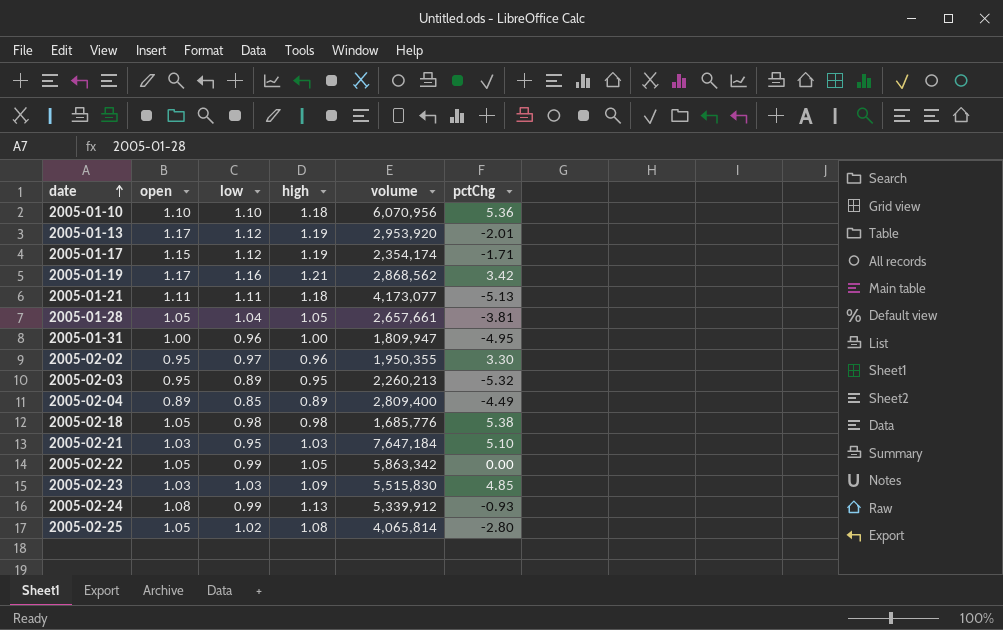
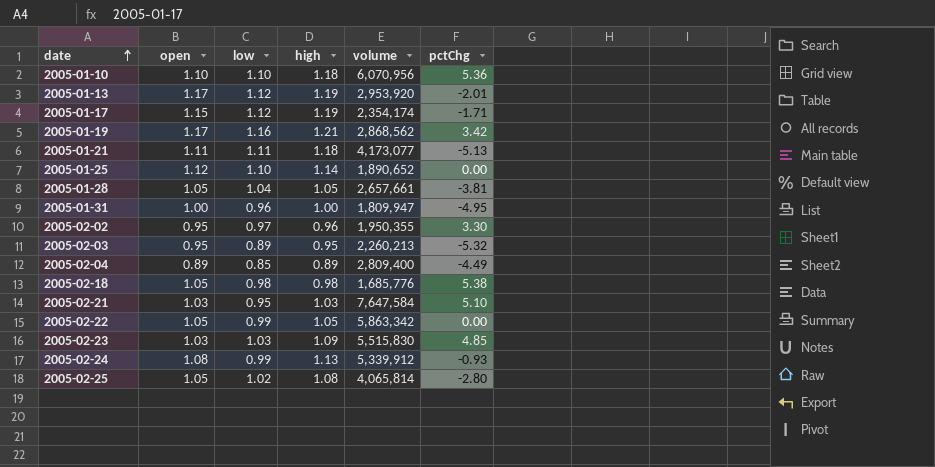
row 2005-01-25: none -> 1.12 | 1.10 | 1.14 | 1,890,652 | 0.00
2005-02-21 | volume: 7,647,184 -> 7,647,584

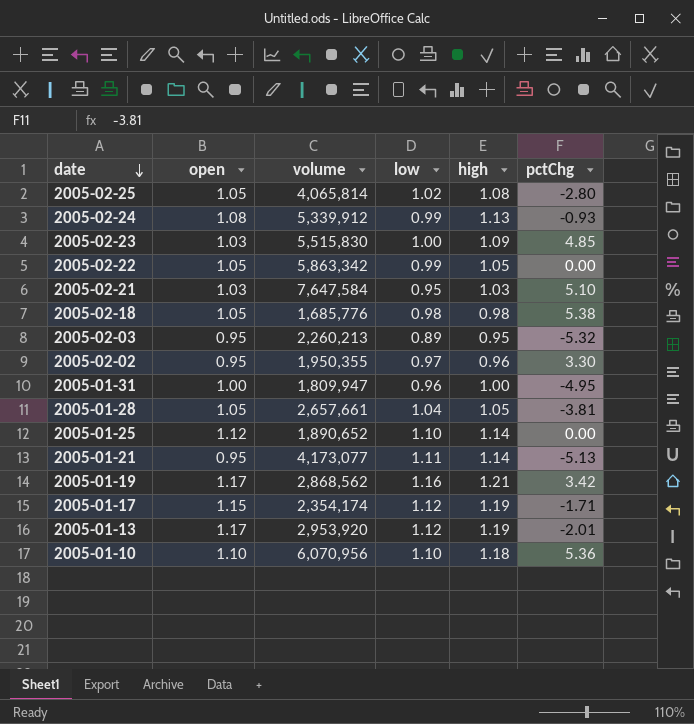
row order: date ascending -> date descending
column volume | position: 5 -> 3
row 2005-02-04: 0.89 | 0.85 | 0.89 | 2,809,400 | -4.49 -> none
2005-02-23 | low: 1.03 -> 1.00
2005-01-21 | open: 1.11 -> 0.95
2005-01-21 | high: 1.18 -> 1.14

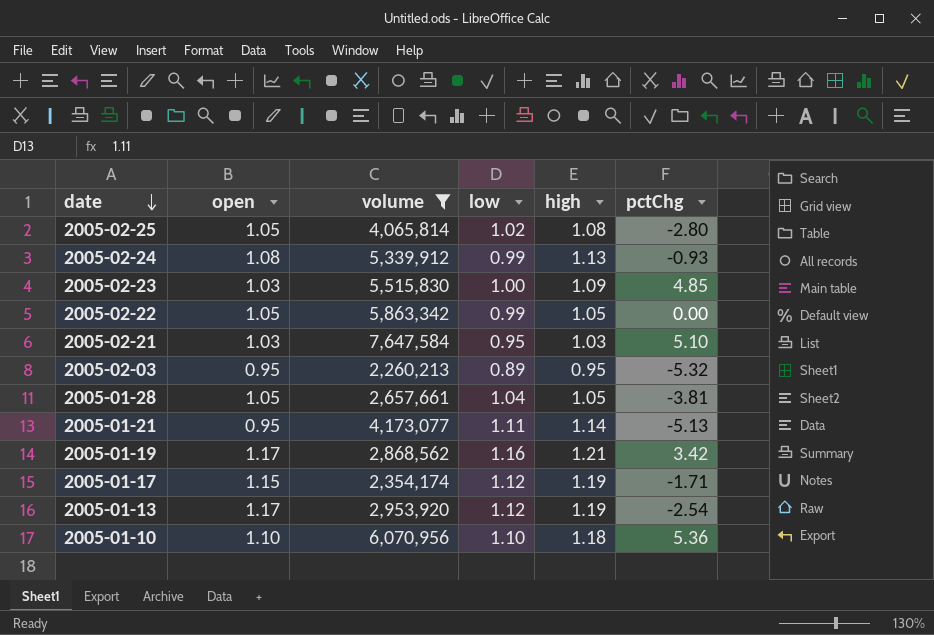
filter: none -> volume >= 2,260,213
2005-01-13 | pctChg: -2.01 -> -2.54

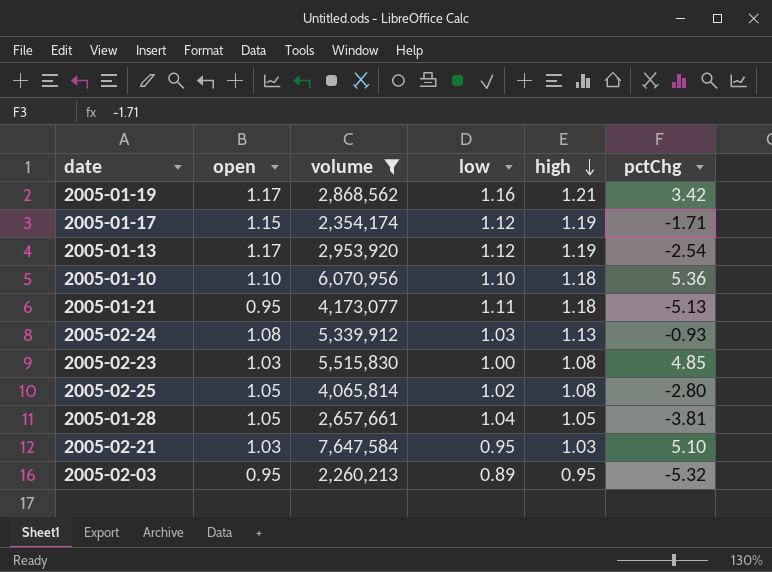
row order: date descending -> high descending
row 2005-02-22: 1.05 | 5,863,342 | 0.99 | 1.05 | 0.00 -> none
2005-01-21 | high: 1.14 -> 1.18
2005-02-24 | low: 0.99 -> 1.03
2005-02-23 | high: 1.09 -> 1.08

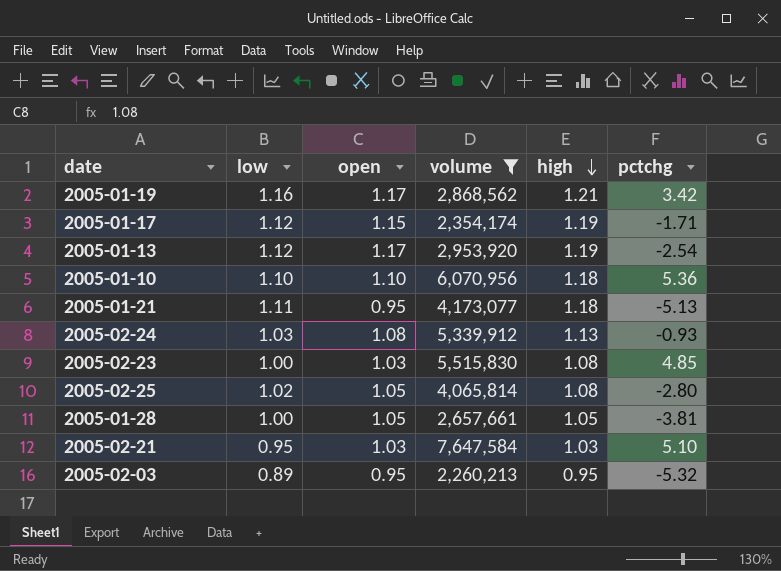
column low | position: 4 -> 2
column name: pctChg -> pctchg
2005-01-28 | low: 1.04 -> 1.00

